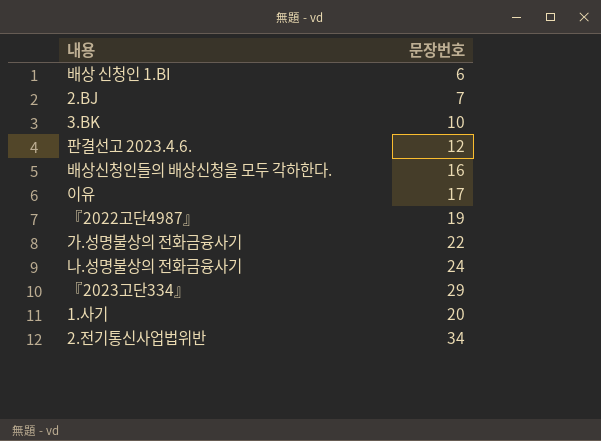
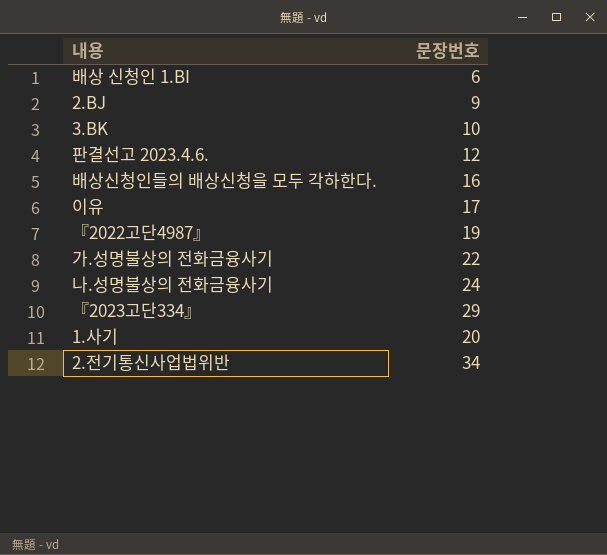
2.BJ | 문장번호: 7 -> 9

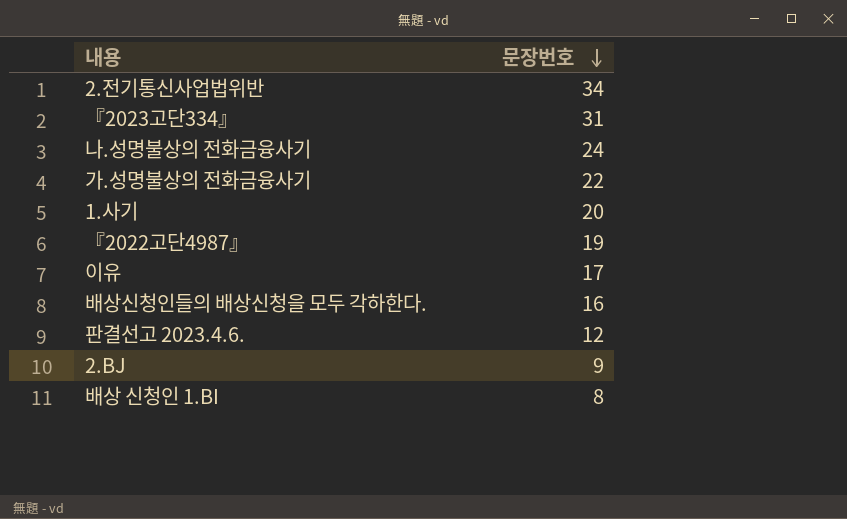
row order: none -> 문장번호 descending
row 3.BK: 10 -> none
『2023고단334』 | 문장번호: 29 -> 31
배상 신청인 1.BI | 문장번호: 6 -> 8

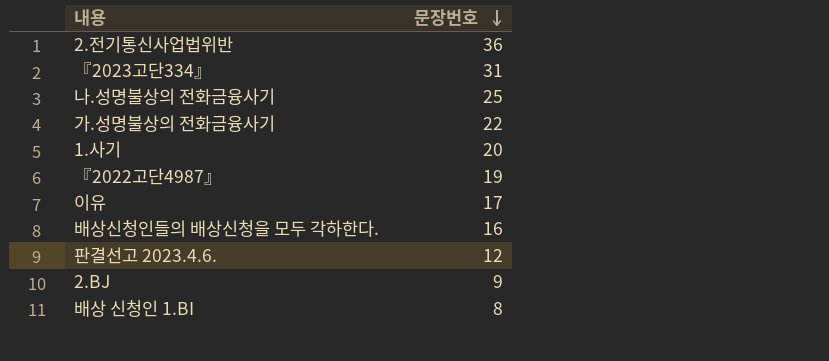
2.전기통신사업법위반 | 문장번호: 34 -> 36
나.성명불상의 전화금융사기 | 문장번호: 24 -> 25

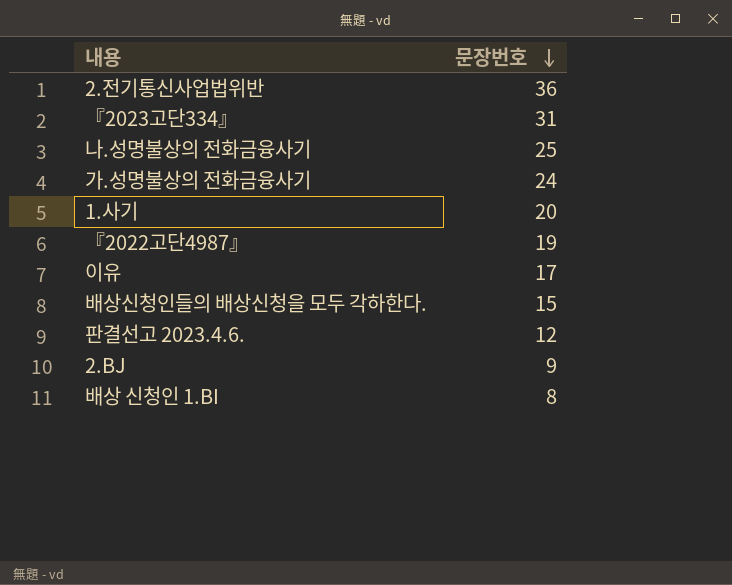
가.성명불상의 전화금융사기 | 문장번호: 22 -> 24
배상신청인들의 배상신청을 모두 각하한다. | 문장번호: 16 -> 15

